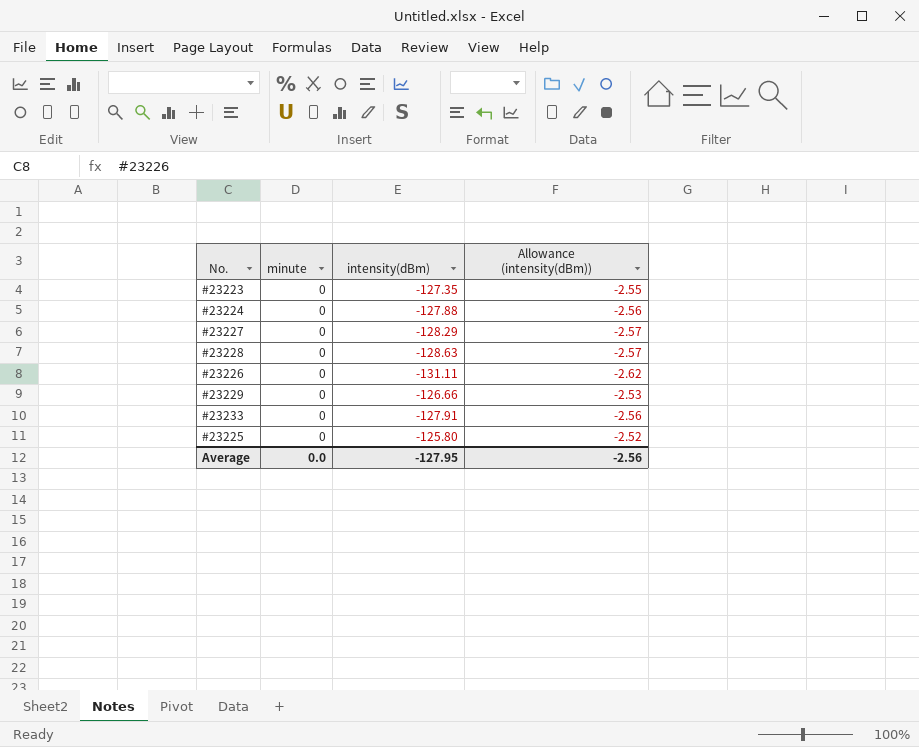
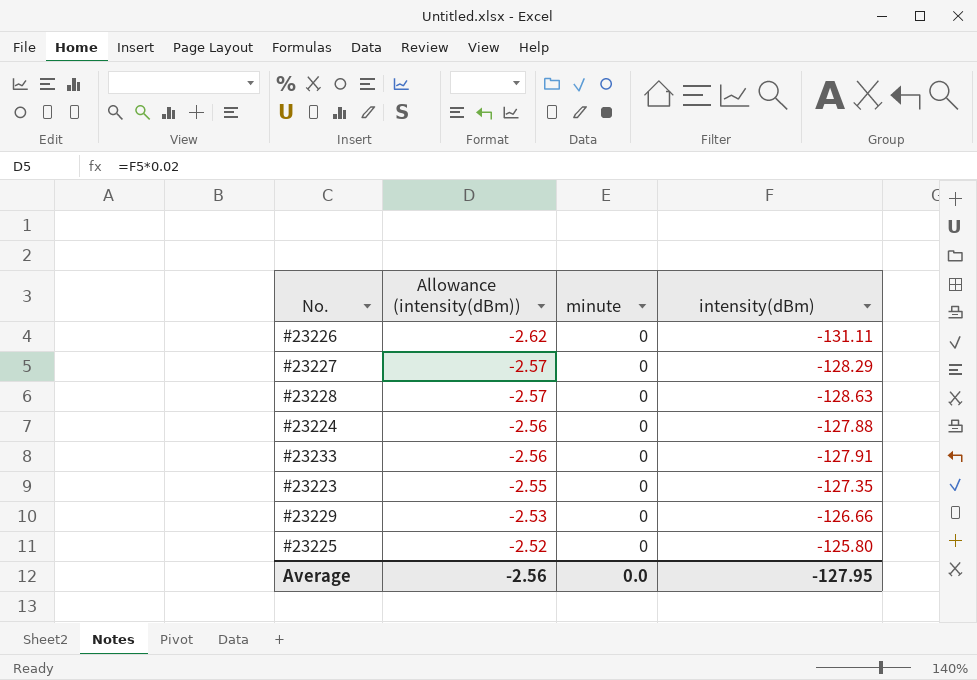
row order: none -> Allowance (intensity(dBm)) ascending
column Allowance (intensity(dBm)) | position: 4 -> 2

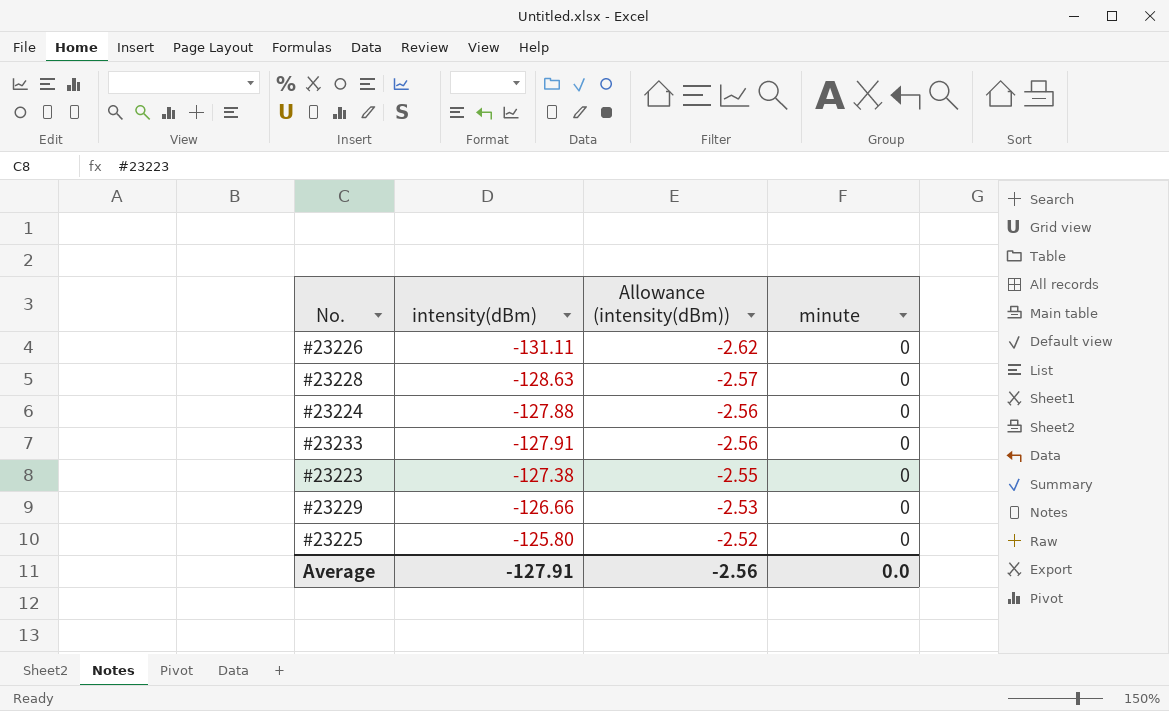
column intensity(dBm) | position: 4 -> 2
row #23227: -2.57 | 0 | -128.29 -> none
#23223 | intensity(dBm): -127.35 -> -127.38
Average | intensity(dBm): -127.95 -> -127.91

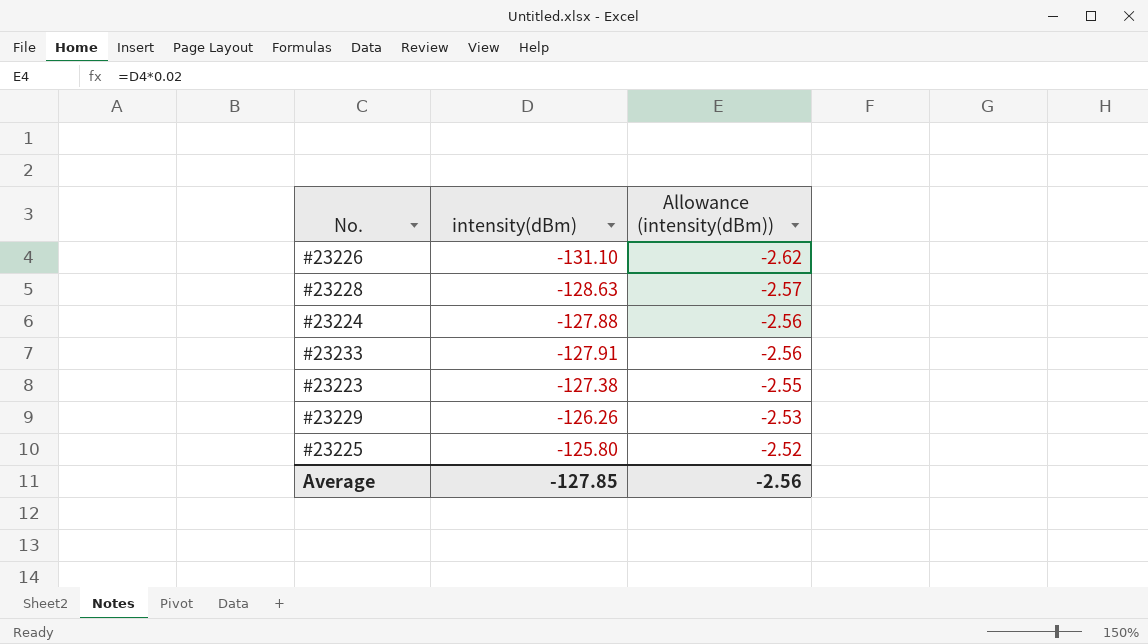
column minute | position: 4 -> none
#23226 | intensity(dBm): -131.11 -> -131.10
#23229 | intensity(dBm): -126.66 -> -126.26
Average | intensity(dBm): -127.91 -> -127.85

